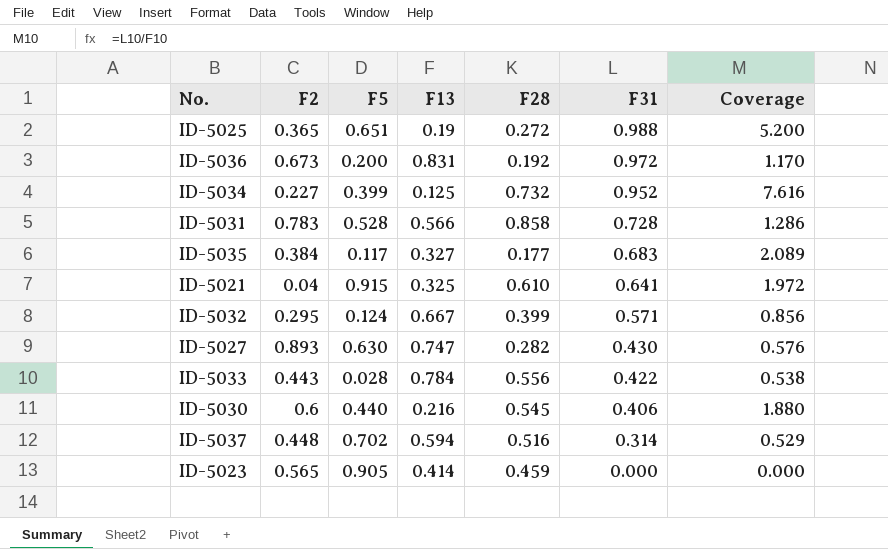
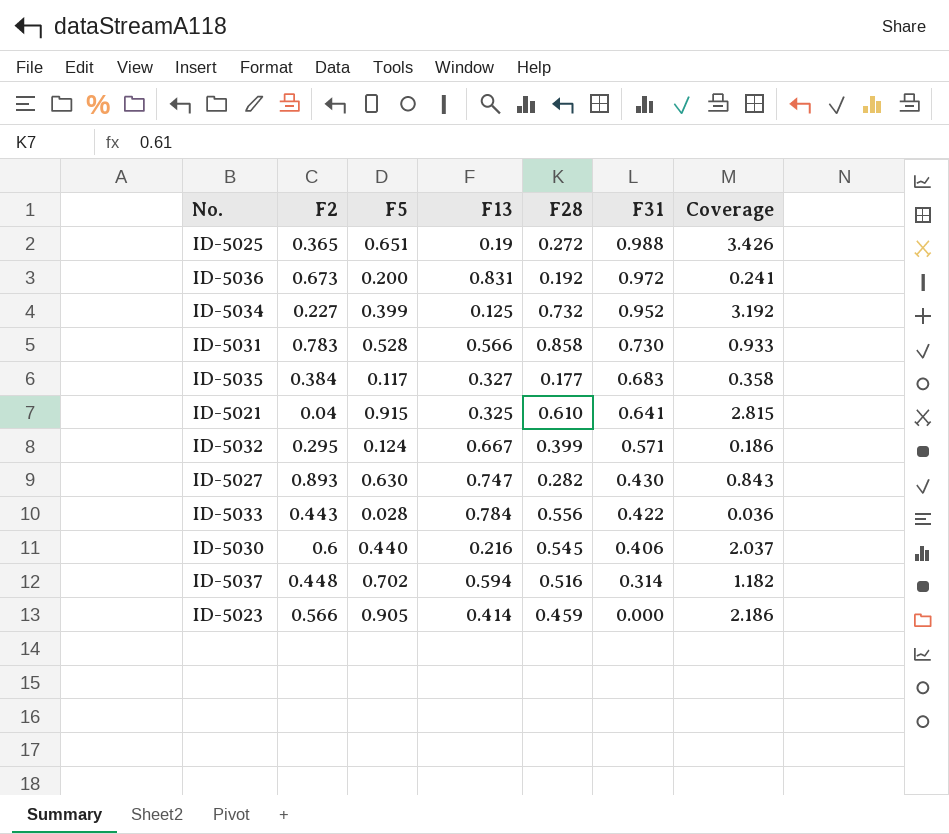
column Coverage | formula: [F31] / [F13] -> [F5] / [F13]
ID-5031 | F31: 0.728 -> 0.730
ID-5023 | F2: 0.565 -> 0.566

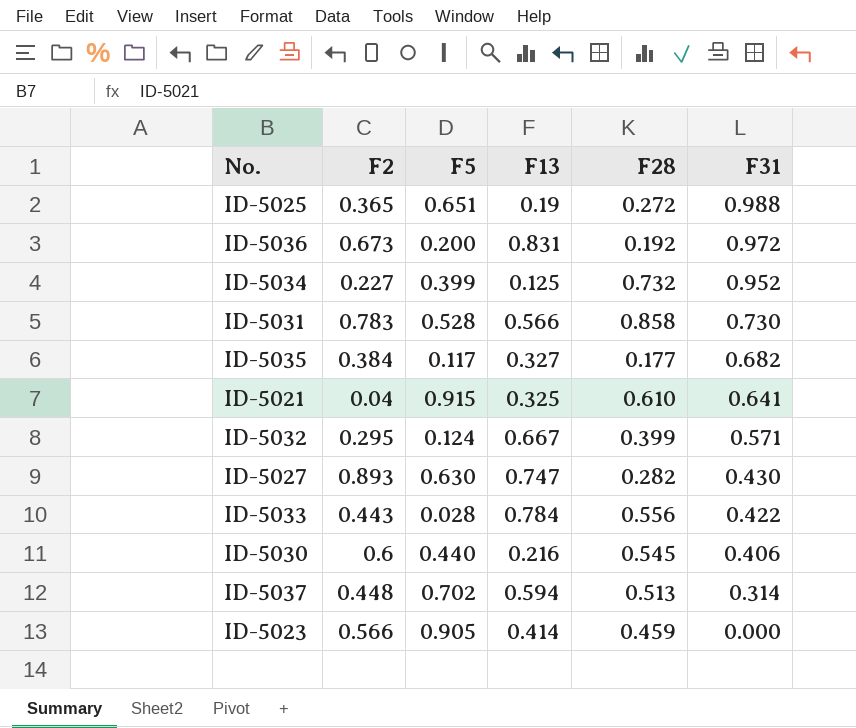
column Coverage | formula: [F5] / [F13] -> none
ID-5035 | F31: 0.683 -> 0.682
ID-5037 | F28: 0.516 -> 0.513

